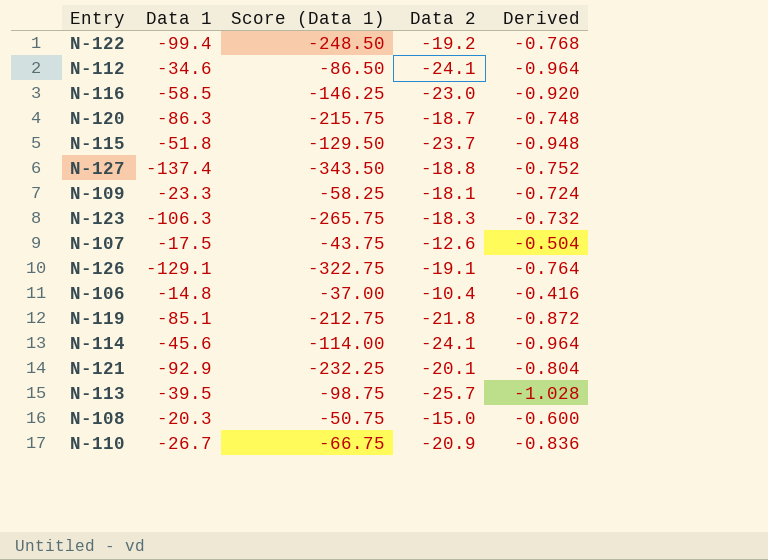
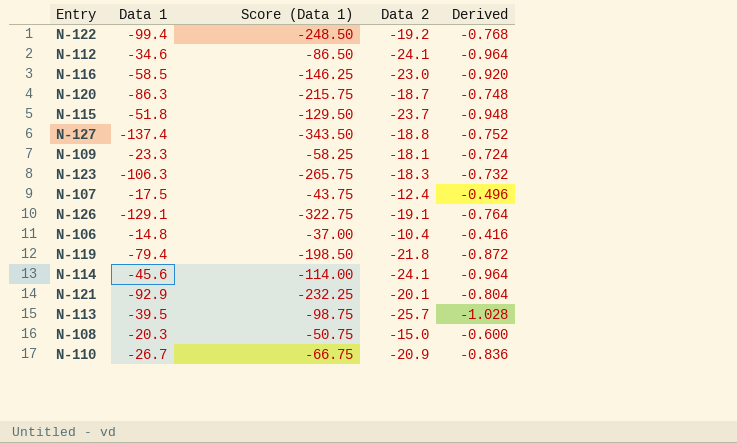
N-107 | Data 2: -12.6 -> -12.4
N-107 | Derived: -0.504 -> -0.496
N-119 | Data 1: -85.1 -> -79.4
N-119 | Score (Data 1): -212.75 -> -198.50

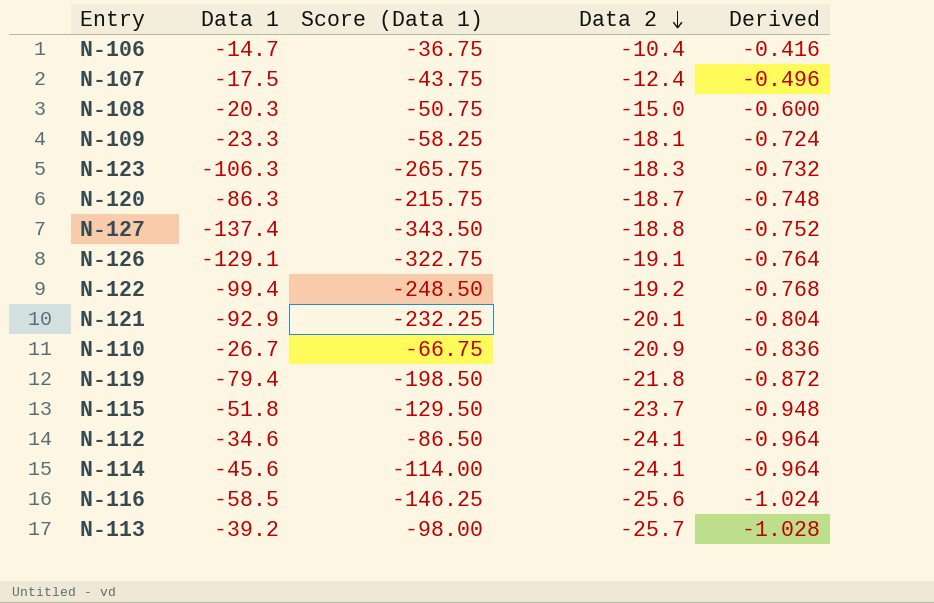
row order: none -> Data 2 descending
N-106 | Data 1: -14.8 -> -14.7
N-106 | Score (Data 1): -37.00 -> -36.75
N-116 | Data 2: -23.0 -> -25.6
N-116 | Derived: -0.920 -> -1.024
N-113 | Data 1: -39.5 -> -39.2
N-113 | Score (Data 1): -98.75 -> -98.00

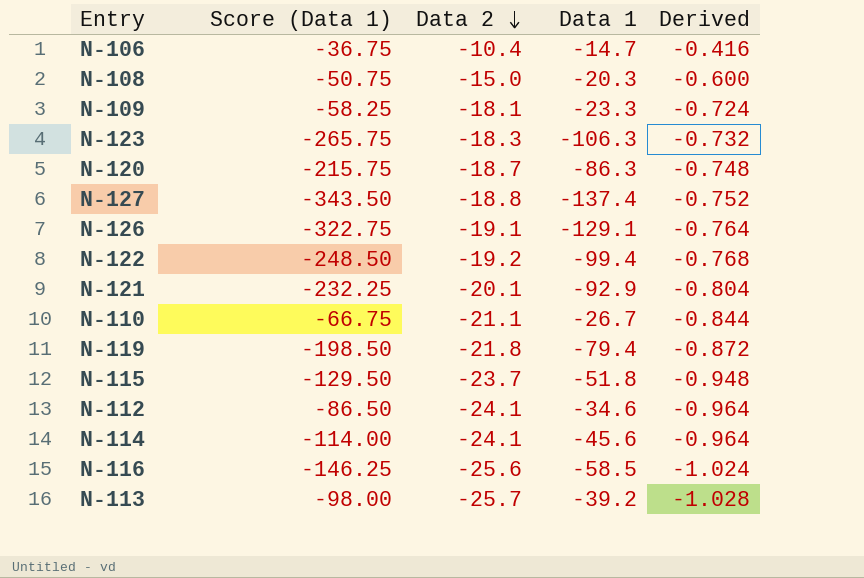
column Data 1 | position: 2 -> 4
row N-107: -17.5 | -43.75 | -12.4 | -0.496 -> none
N-110 | Data 2: -20.9 -> -21.1
N-110 | Derived: -0.836 -> -0.844

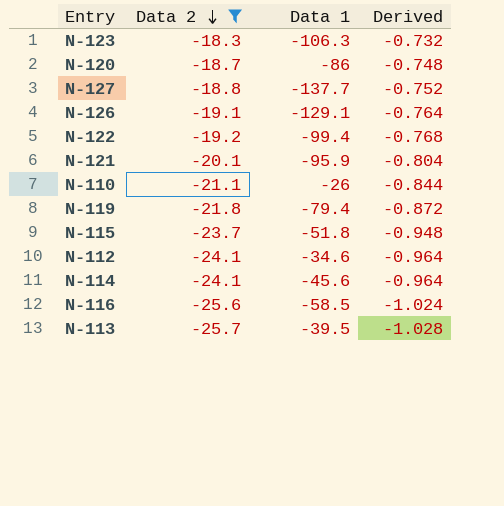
filter: none -> Data 2 <= -18.3
column Score (Data 1) | formula: [Data 1] * 2.5 -> none
N-120 | Data 1: -86.3 -> -86
N-127 | Data 1: -137.4 -> -137.7
N-121 | Data 1: -92.9 -> -95.9
N-110 | Data 1: -26.7 -> -26
N-113 | Data 1: -39.2 -> -39.5

